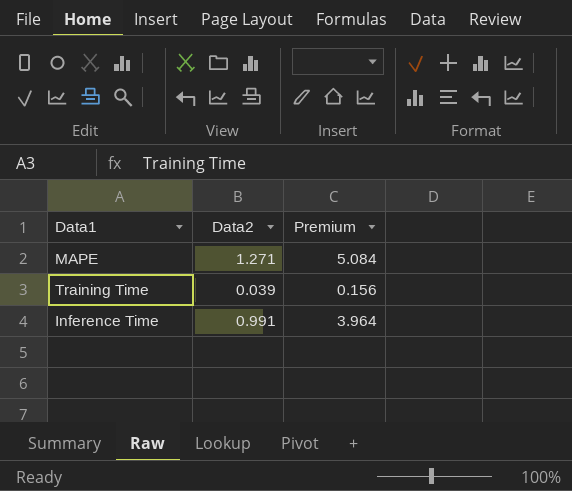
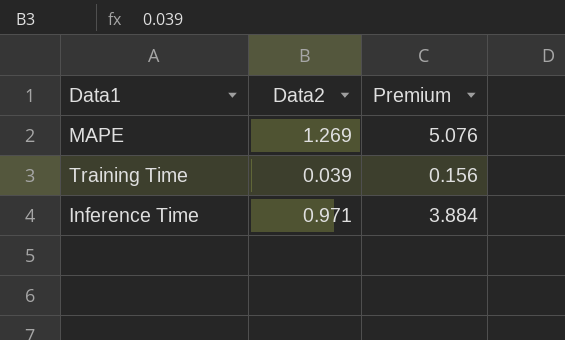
MAPE | Data2: 1.271 -> 1.269
MAPE | Premium: 5.084 -> 5.076
Inference Time | Data2: 0.991 -> 0.971
Inference Time | Premium: 3.964 -> 3.884

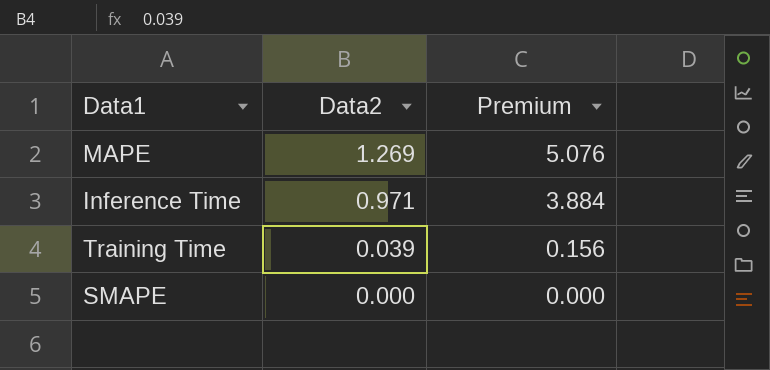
row order: none -> Data2 descending
row SMAPE: none -> 0.000 | 0.000

